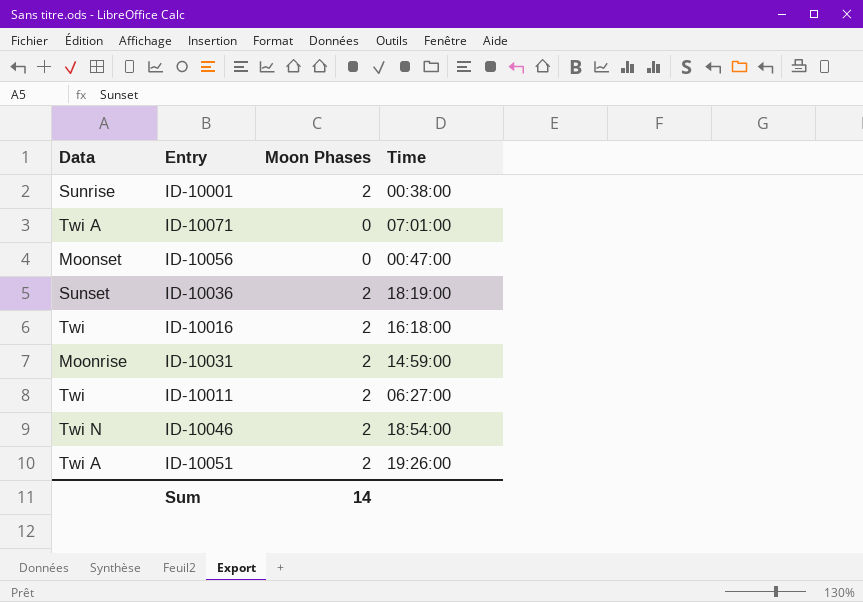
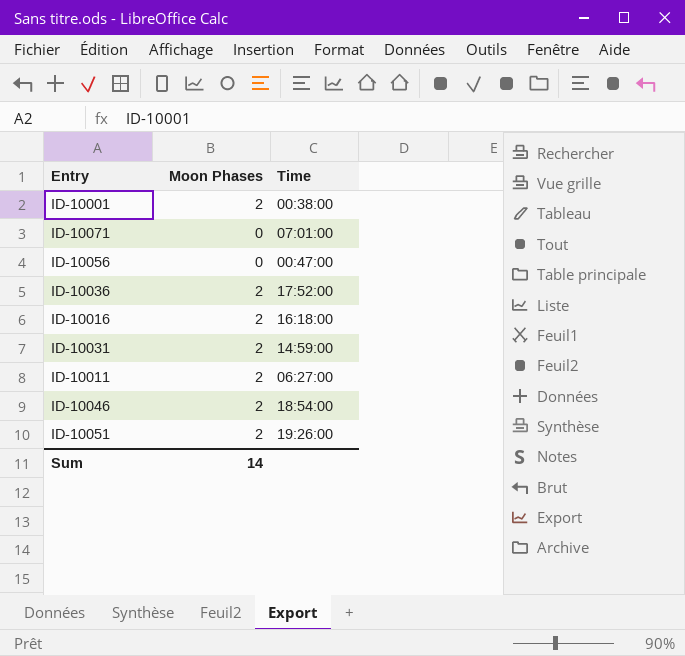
column Data | position: 1 -> none
ID-10036 | Time: 18:19:00 -> 17:52:00

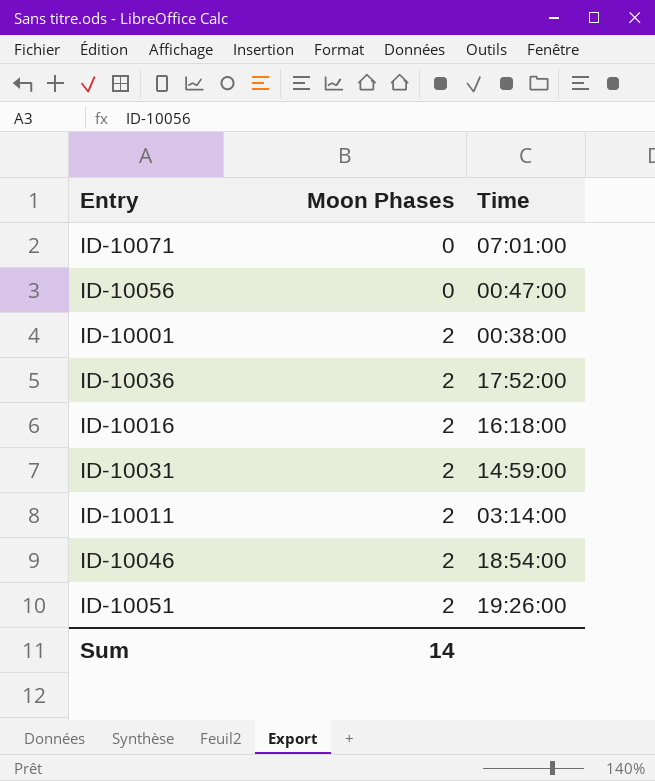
row order: none -> Moon Phases ascending
ID-10011 | Time: 06:27:00 -> 03:14:00

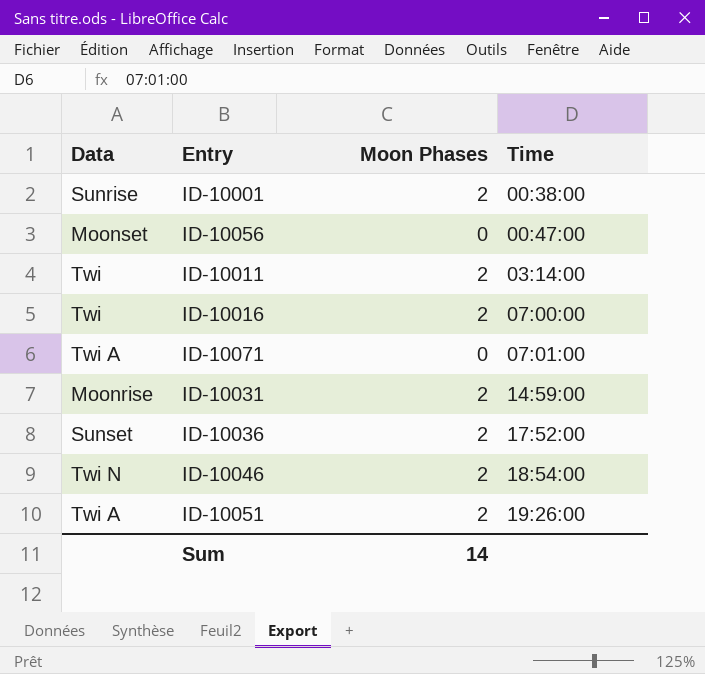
row order: Moon Phases ascending -> Time ascending
column Data | position: none -> 1
ID-10016 | Time: 16:18:00 -> 07:00:00

